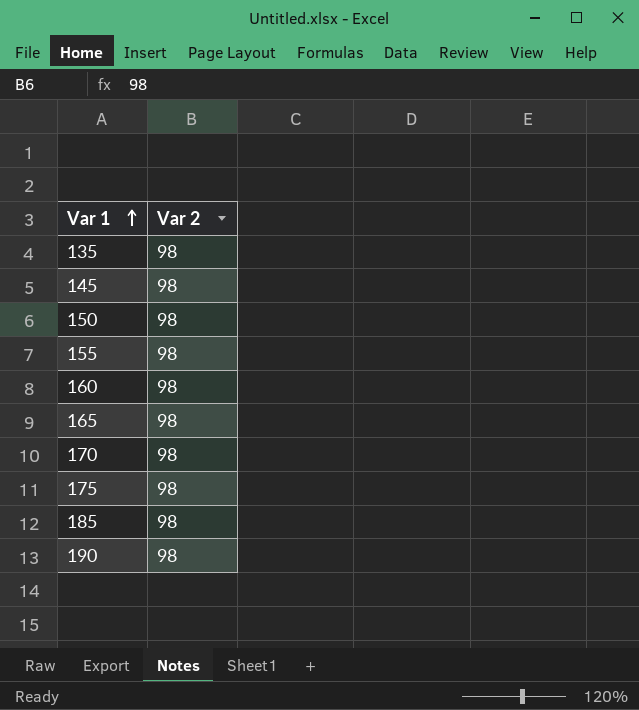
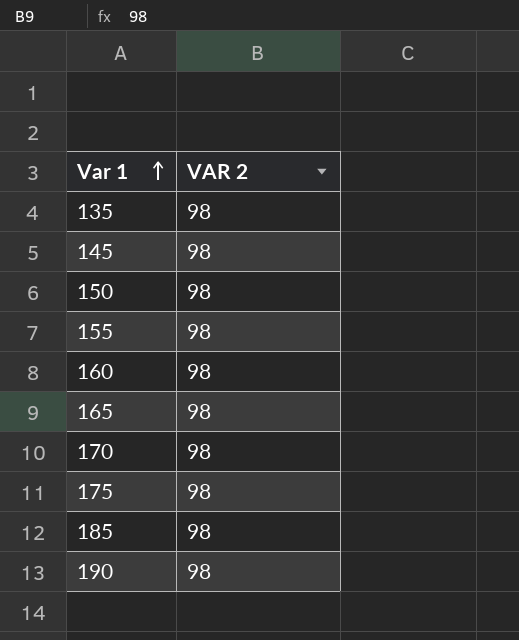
column name: Var 2 -> VAR 2

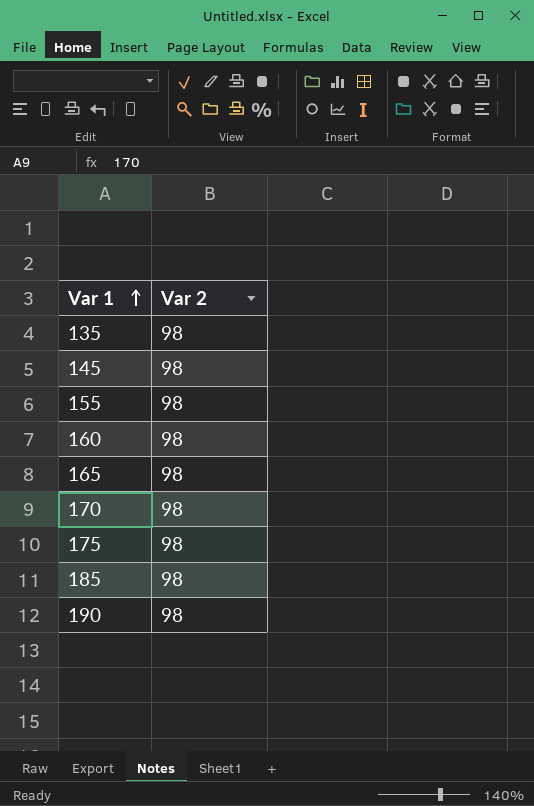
column name: VAR 2 -> Var 2
row 150: 98 -> none

